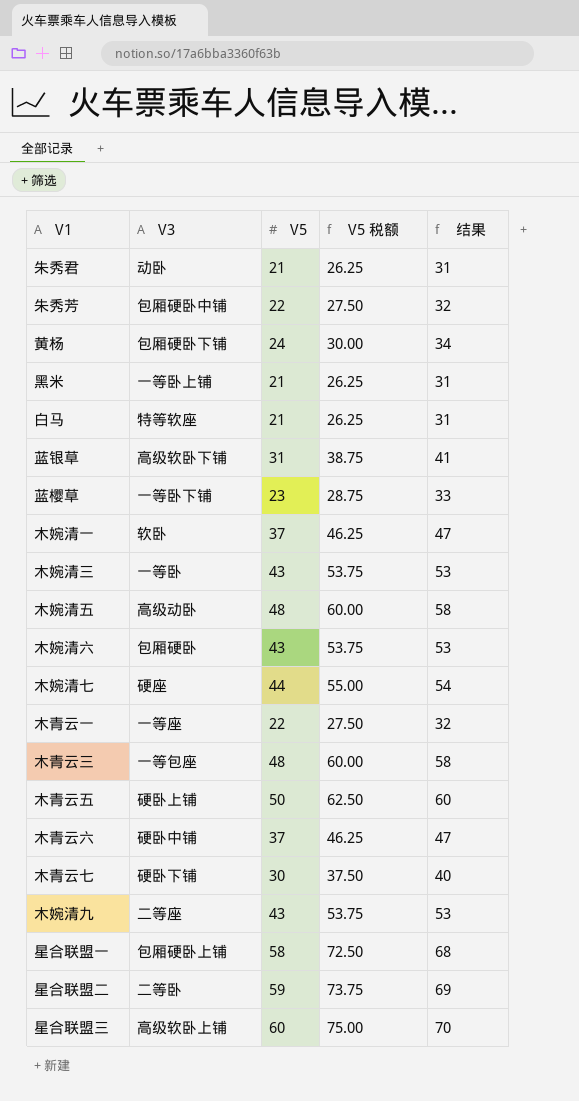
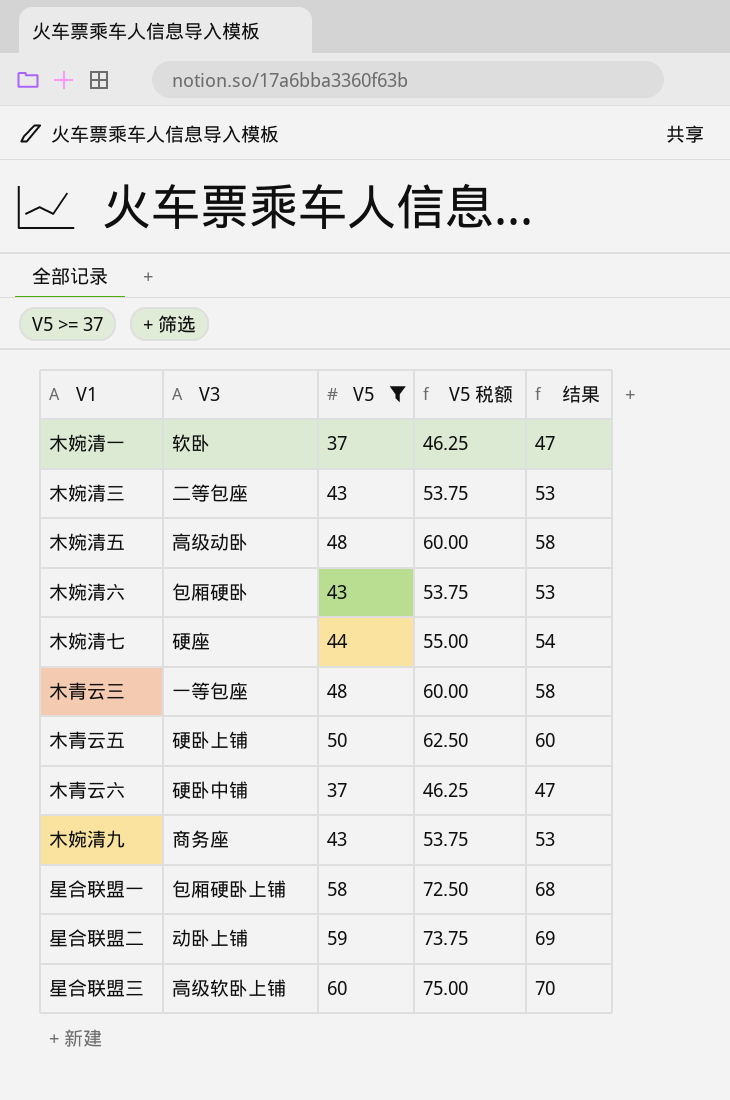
filter: none -> V5 >= 37
木婉清三 | V3: 一等卧 -> 二等包座
木婉清九 | V3: 二等座 -> 商务座
星合联盟二 | V3: 二等卧 -> 动卧上铺

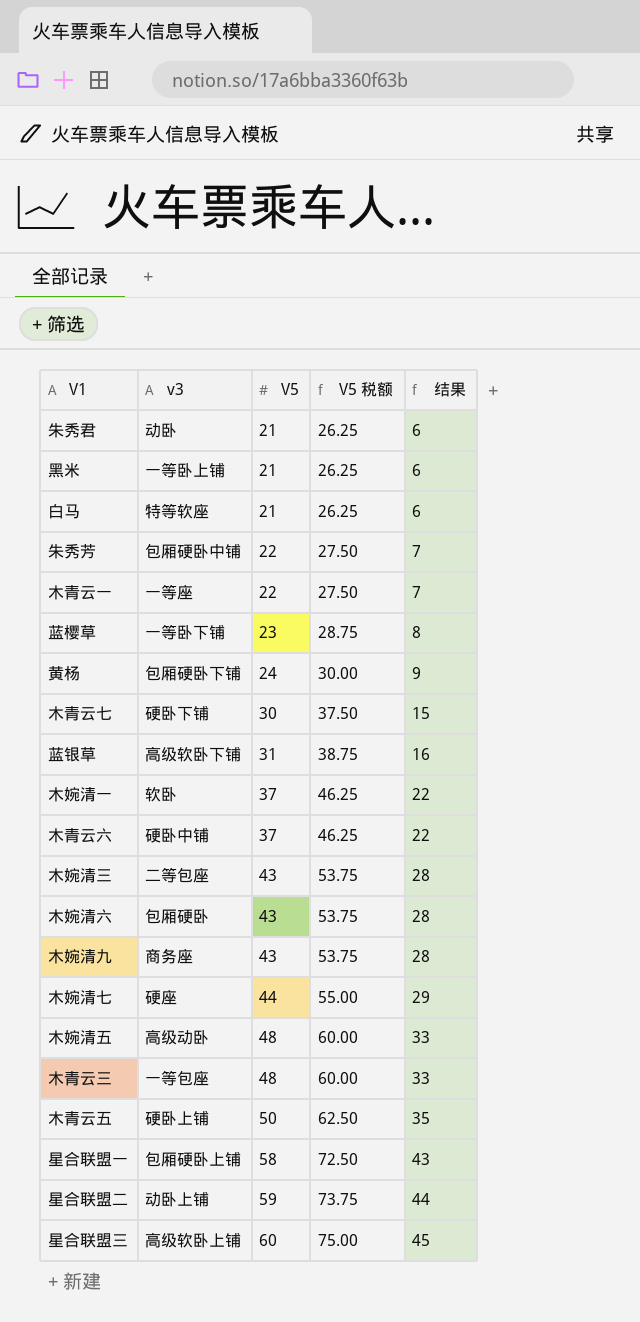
filter: V5 >= 37 -> none
row order: none -> V5 ascending
column name: V3 -> v3
column 结果 | formula: [V5] + 10 -> [V5] - 15

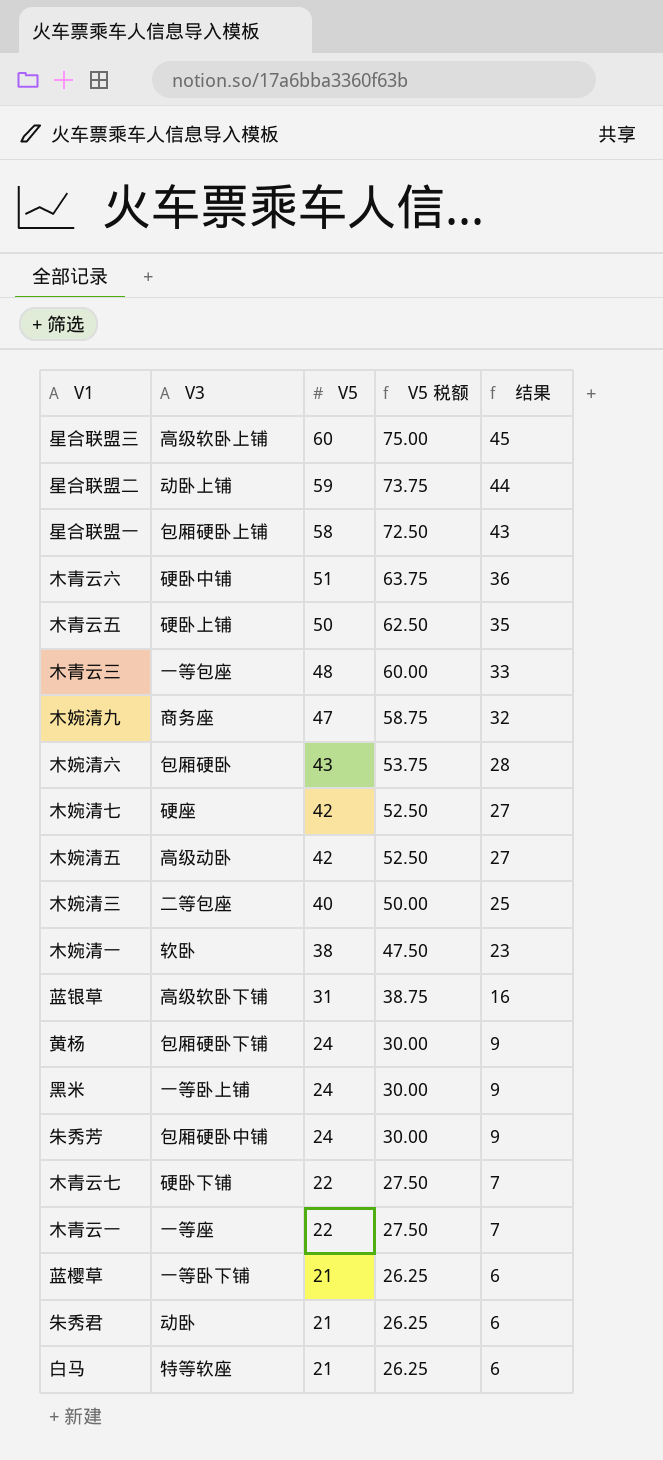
row order: V5 ascending -> V5 descending
column name: v3 -> V3
木青云六 | V5: 37 -> 51
木青云六 | V5 税额: 46.25 -> 63.75
木青云六 | 结果: 22 -> 36
木婉清九 | V5: 43 -> 47
木婉清九 | V5 税额: 53.75 -> 58.75
木婉清九 | 结果: 28 -> 32
木婉清七 | V5: 44 -> 42
木婉清七 | V5 税额: 55.00 -> 52.50
木婉清七 | 结果: 29 -> 27
木婉清五 | V5: 48 -> 42
木婉清五 | V5 税额: 60.00 -> 52.50
木婉清五 | 结果: 33 -> 27
木婉清三 | V5: 43 -> 40
木婉清三 | V5 税额: 53.75 -> 50.00
木婉清三 | 结果: 28 -> 25
木婉清一 | V5: 37 -> 38
木婉清一 | V5 税额: 46.25 -> 47.50
木婉清一 | 结果: 22 -> 23
黑米 | V5: 21 -> 24
黑米 | V5 税额: 26.25 -> 30.00
黑米 | 结果: 6 -> 9
朱秀芳 | V5: 22 -> 24
朱秀芳 | V5 税额: 27.50 -> 30.00
朱秀芳 | 结果: 7 -> 9
木青云七 | V5: 30 -> 22
木青云七 | V5 税额: 37.50 -> 27.50
木青云七 | 结果: 15 -> 7
蓝樱草 | V5: 23 -> 21
蓝樱草 | V5 税额: 28.75 -> 26.25
蓝樱草 | 结果: 8 -> 6

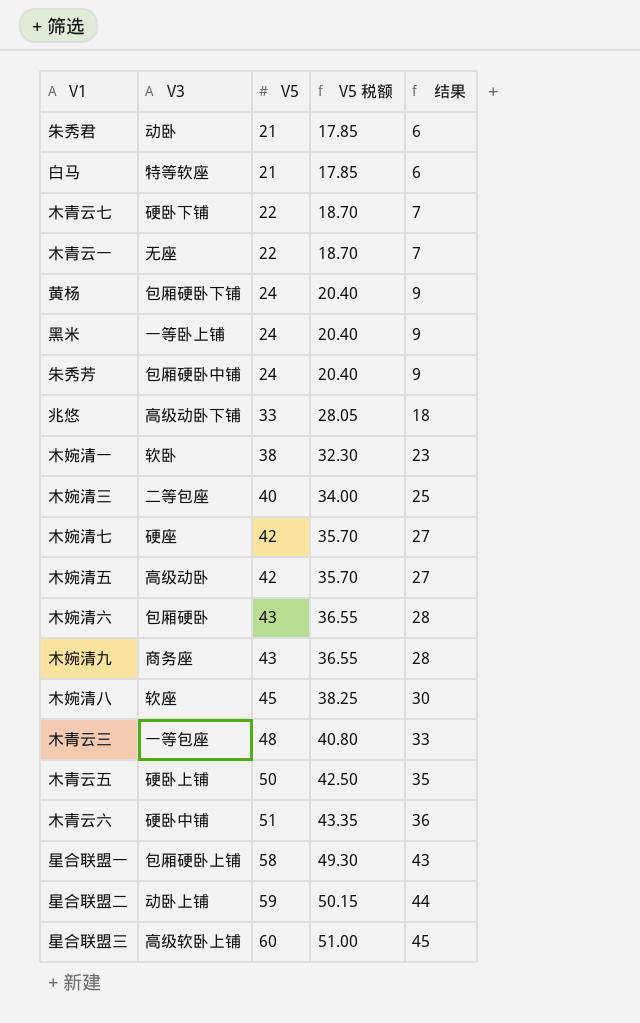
row order: V5 descending -> V5 ascending
column V5 税额 | formula: [V5] * 1.25 -> [V5] * 0.85
row 蓝银草: 高级软卧下铺 | 31 | 38.75 | 16 -> none
row 蓝樱草: 一等卧下铺 | 21 | 26.25 | 6 -> none
木青云一 | V3: 一等座 -> 无座
row 兆悠: none -> 高级动卧下铺 | 33 | 28.05 | 18
木婉清九 | V5: 47 -> 43
木婉清九 | 结果: 32 -> 28
row 木婉清八: none -> 软座 | 45 | 38.25 | 30

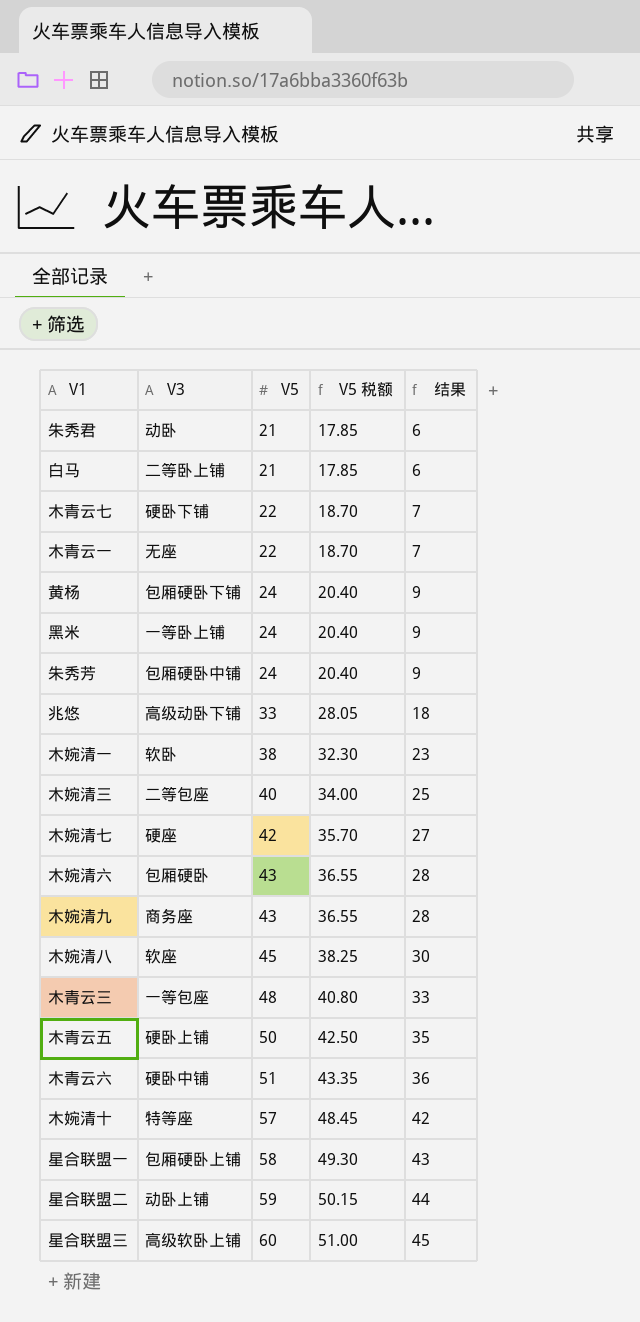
row 木婉清五: 高级动卧 | 42 | 35.70 | 27 -> none
白马 | V3: 特等软座 -> 二等卧上铺
row 木婉清十: none -> 特等座 | 57 | 48.45 | 42

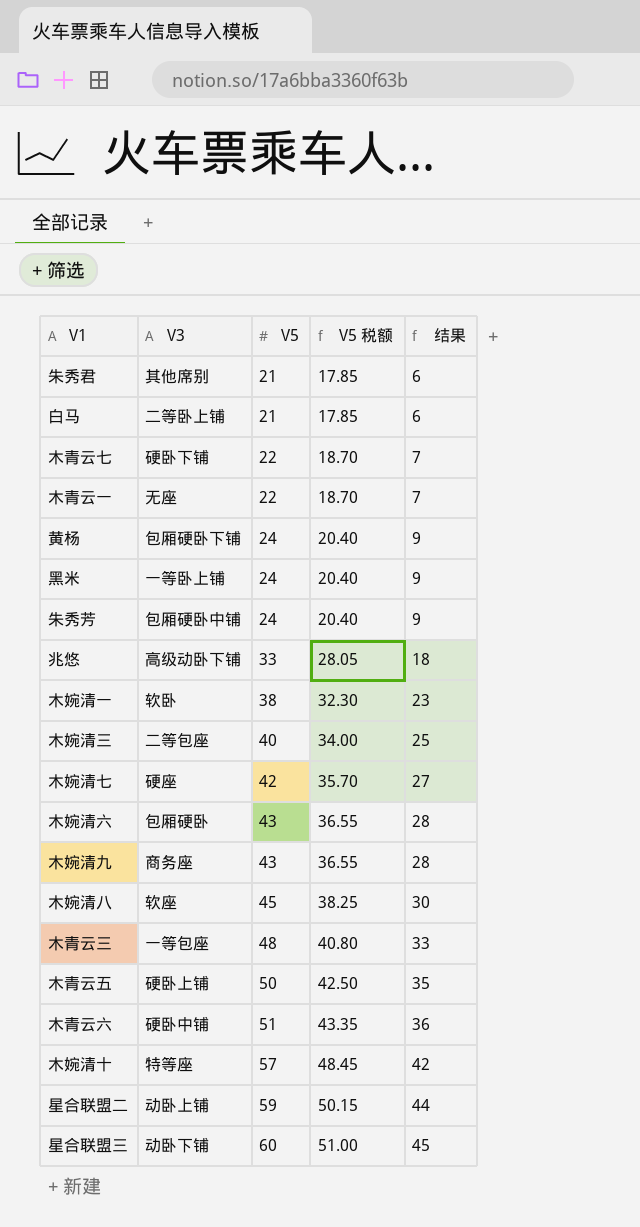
row 星合联盟一: 包厢硬卧上铺 | 58 | 49.30 | 43 -> none
朱秀君 | V3: 动卧 -> 其他席别
星合联盟三 | V3: 高级软卧上铺 -> 动卧下铺

